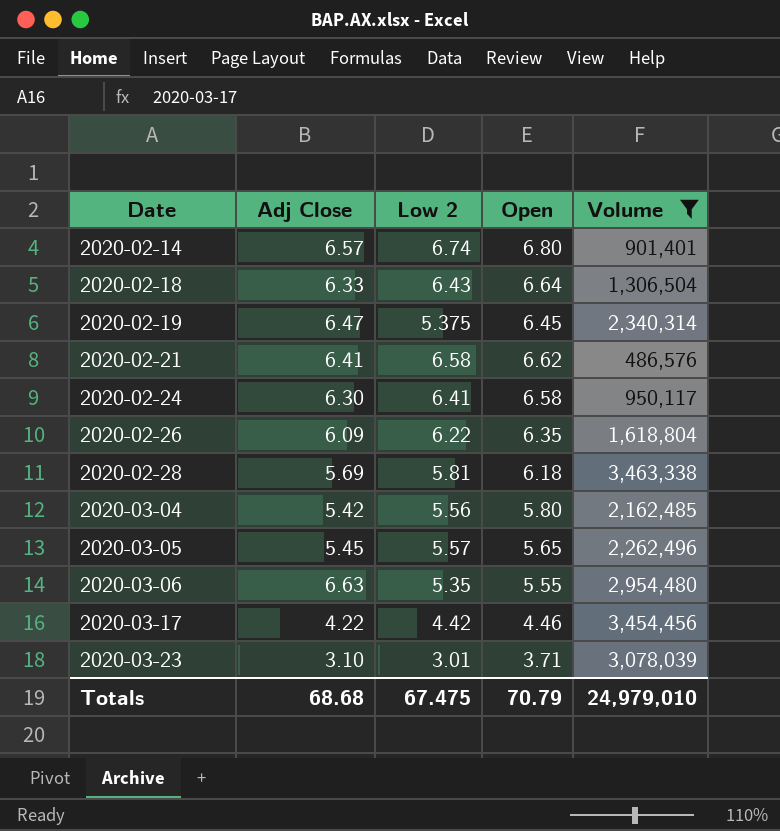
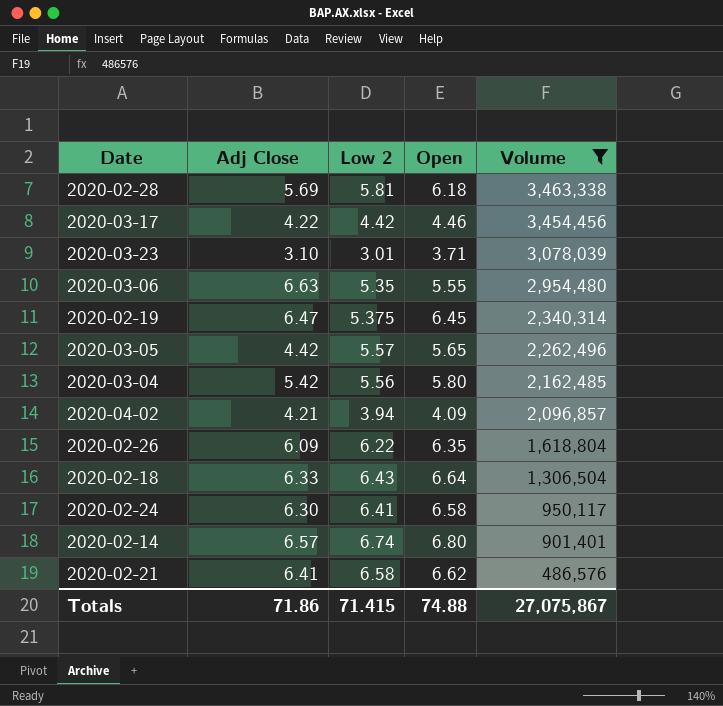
row order: Date ascending -> Volume descending
2020-03-05 | Adj Close: 5.45 -> 4.42
row 2020-04-02: none -> 4.21 | 3.94 | 4.09 | 2,096,857
Totals | Adj Close: 68.68 -> 71.86
Totals | Low 2: 67.475 -> 71.415
Totals | Open: 70.79 -> 74.88
Totals | Volume: 24,979,010 -> 27,075,867

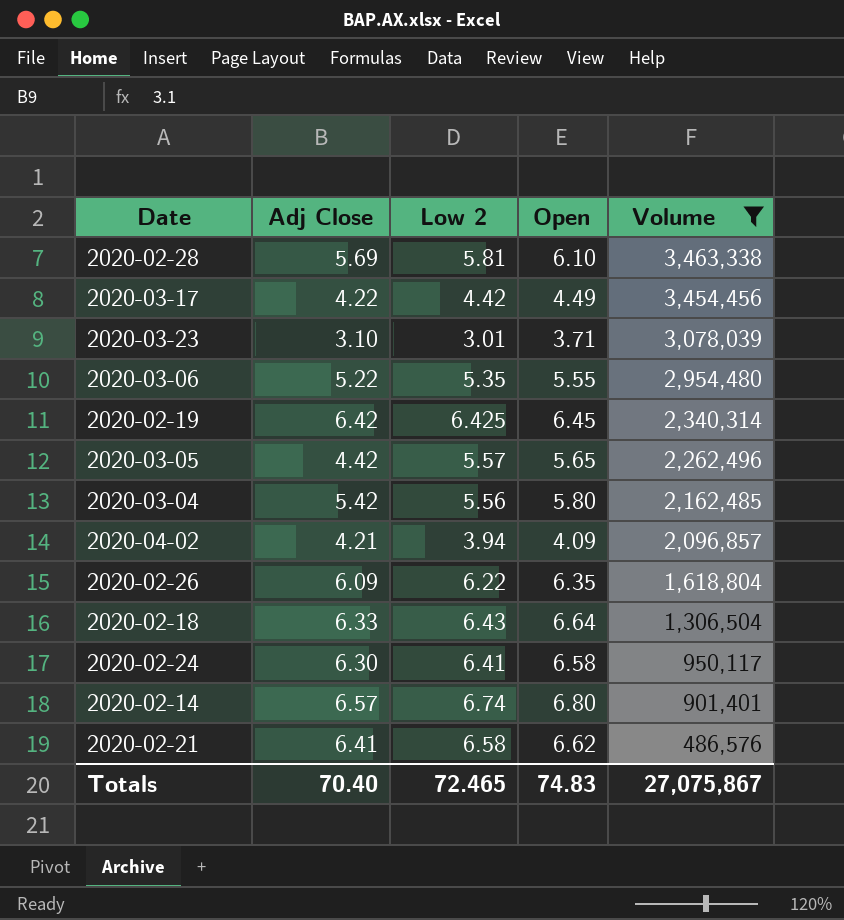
2020-02-28 | Open: 6.18 -> 6.10
2020-03-17 | Open: 4.46 -> 4.49
2020-03-06 | Adj Close: 6.63 -> 5.22
2020-02-19 | Adj Close: 6.47 -> 6.42
2020-02-19 | Low 2: 5.375 -> 6.425
Totals | Adj Close: 71.86 -> 70.40
Totals | Low 2: 71.415 -> 72.465
Totals | Open: 74.88 -> 74.83

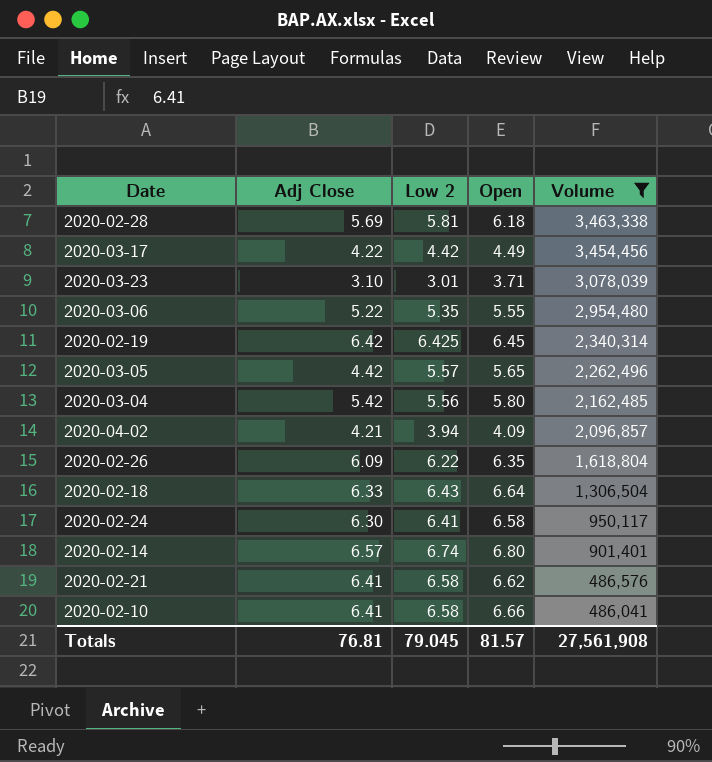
2020-02-28 | Open: 6.10 -> 6.18
row 2020-02-10: none -> 6.41 | 6.58 | 6.66 | 486,041
Totals | Adj Close: 70.40 -> 76.81
Totals | Low 2: 72.465 -> 79.045
Totals | Open: 74.83 -> 81.57
Totals | Volume: 27,075,867 -> 27,561,908

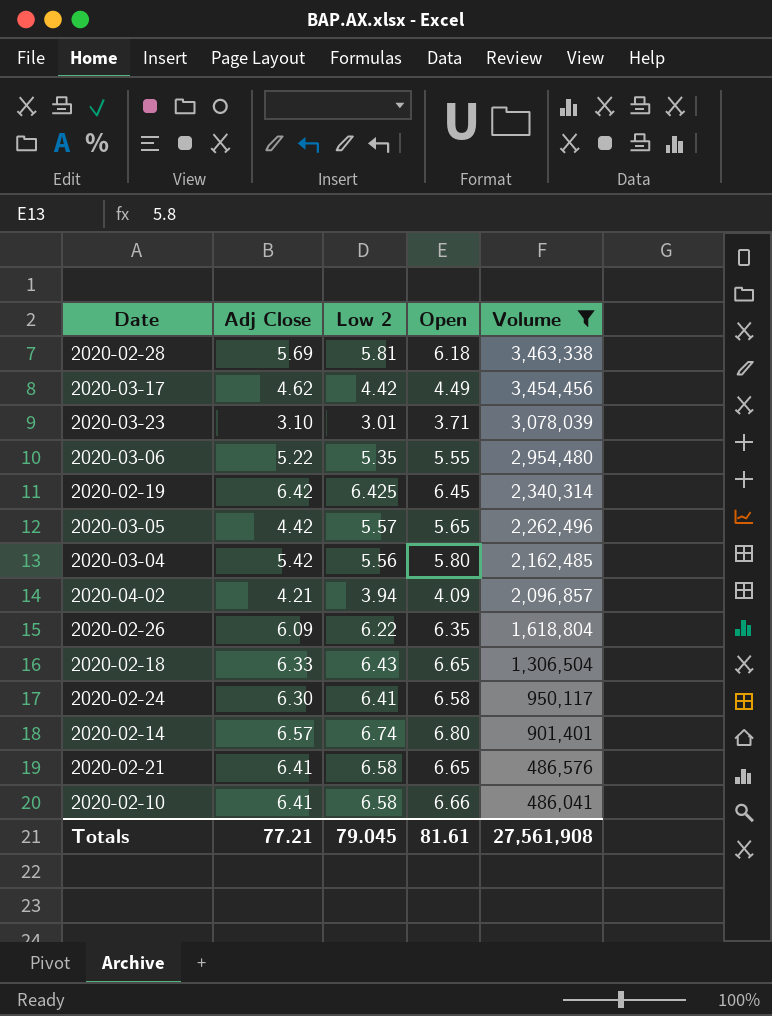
2020-03-17 | Adj Close: 4.22 -> 4.62
2020-02-18 | Open: 6.64 -> 6.65
2020-02-21 | Open: 6.62 -> 6.65
Totals | Adj Close: 76.81 -> 77.21
Totals | Open: 81.57 -> 81.61

